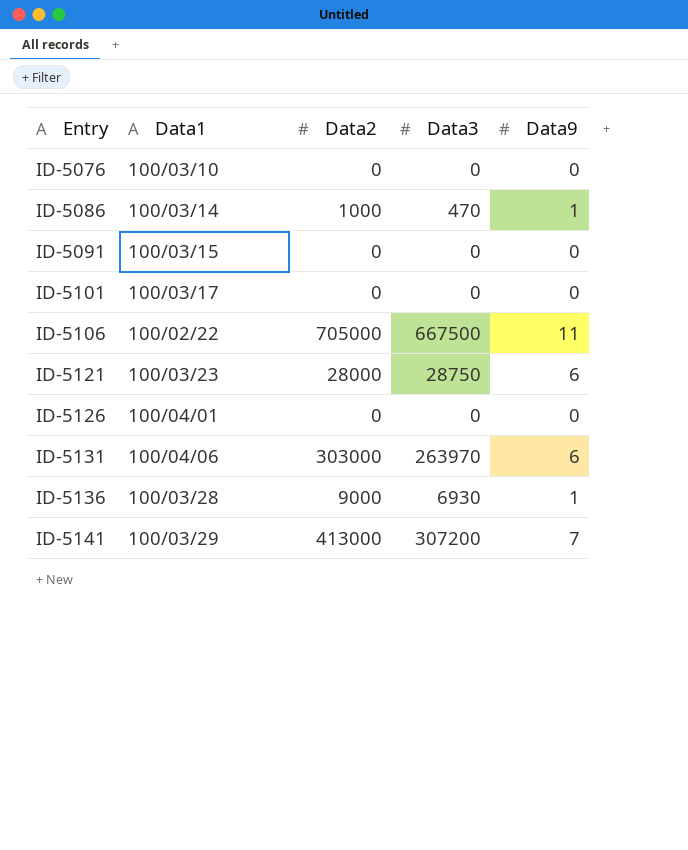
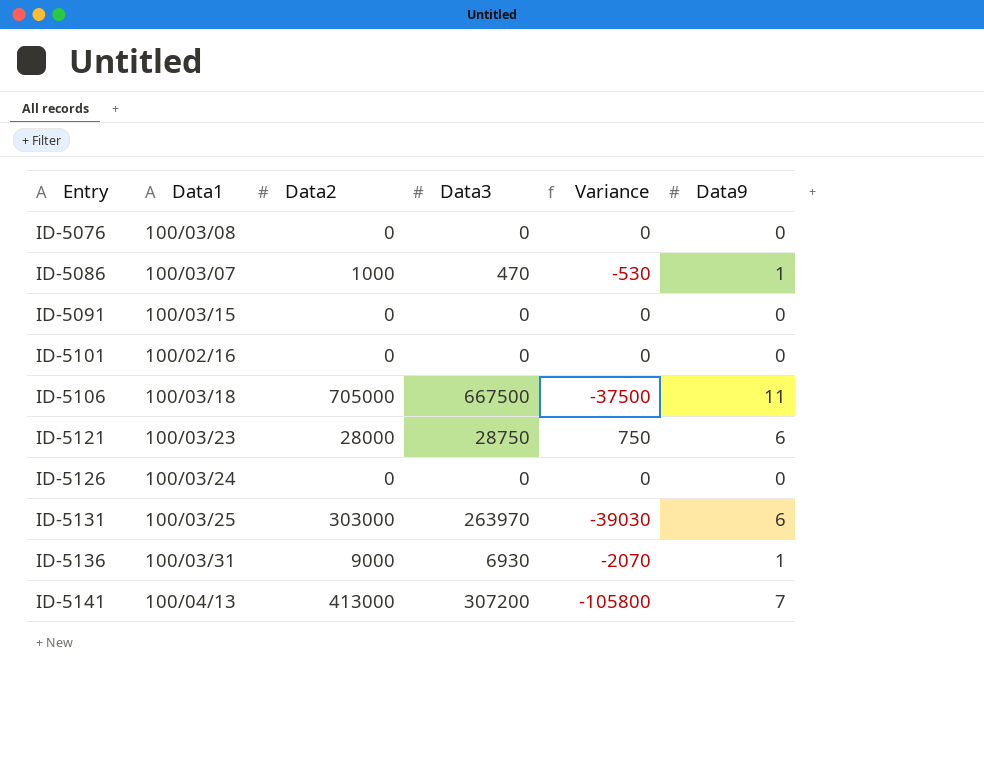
column Variance | formula: none -> [Data3] - [Data2]
ID-5076 | Data1: 100/03/10 -> 100/03/08
ID-5086 | Data1: 100/03/14 -> 100/03/07
ID-5101 | Data1: 100/03/17 -> 100/02/16
ID-5106 | Data1: 100/02/22 -> 100/03/18
ID-5126 | Data1: 100/04/01 -> 100/03/24
ID-5131 | Data1: 100/04/06 -> 100/03/25
ID-5136 | Data1: 100/03/28 -> 100/03/31
ID-5141 | Data1: 100/03/29 -> 100/04/13

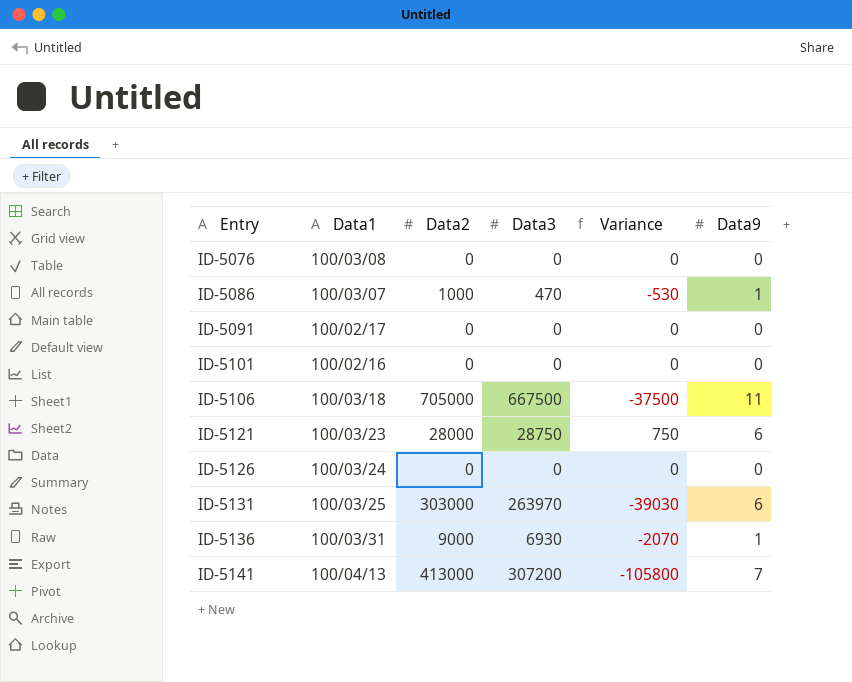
ID-5091 | Data1: 100/03/15 -> 100/02/17

